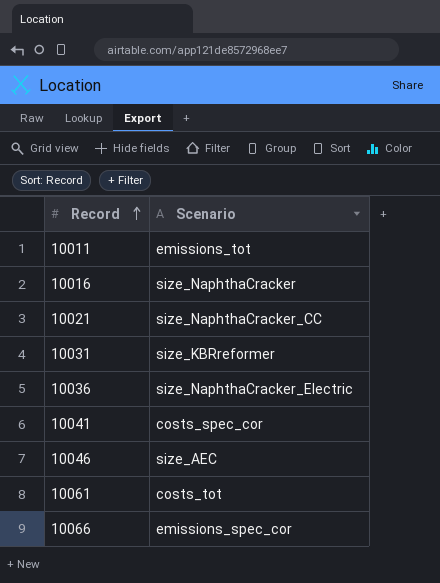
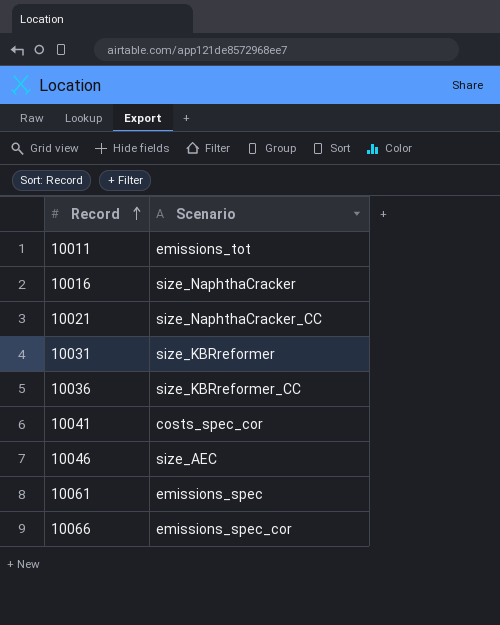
10036 | Scenario: size_NaphthaCracker_Electric -> size_KBRreformer_CC
10061 | Scenario: costs_tot -> emissions_spec

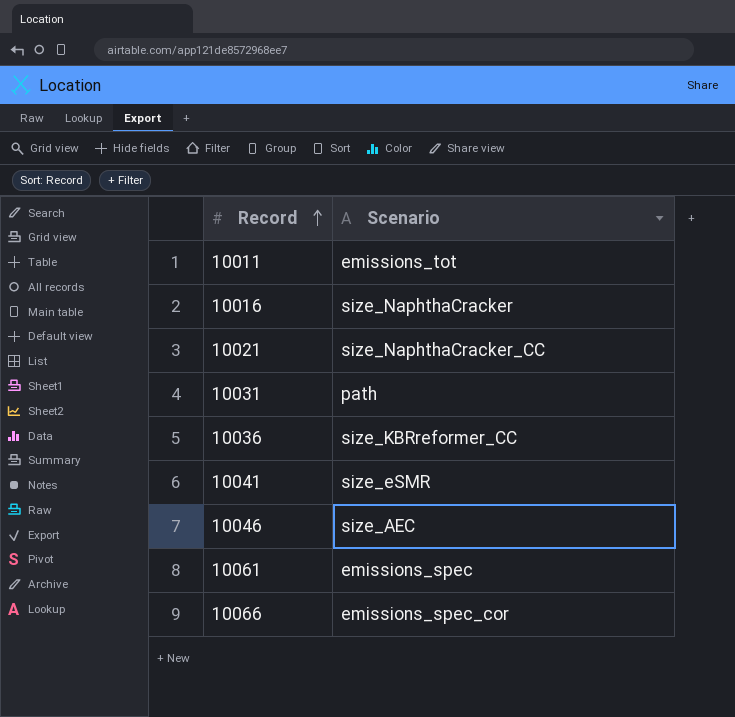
10031 | Scenario: size_KBRreformer -> path
10041 | Scenario: costs_spec_cor -> size_eSMR

